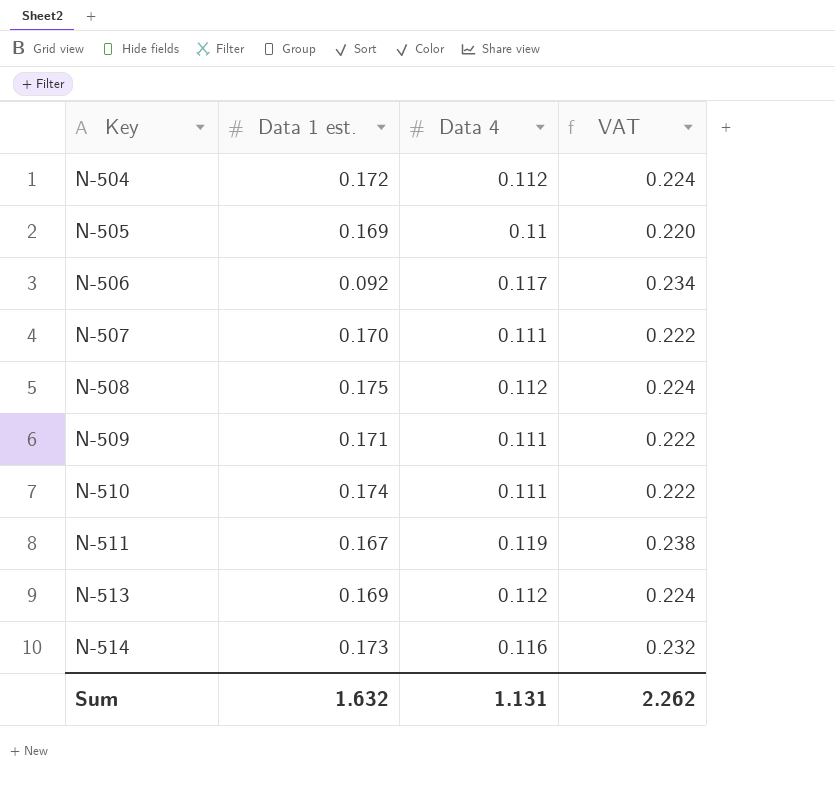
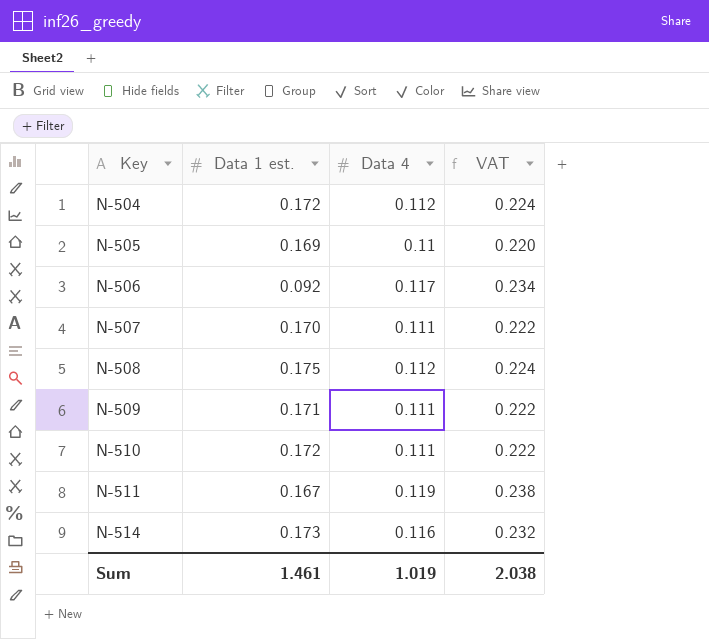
row N-513: 0.169 | 0.112 | 0.224 -> none
N-510 | Data 1 est.: 0.174 -> 0.172
Sum | Data 1 est.: 1.632 -> 1.461
Sum | Data 4: 1.131 -> 1.019
Sum | VAT: 2.262 -> 2.038

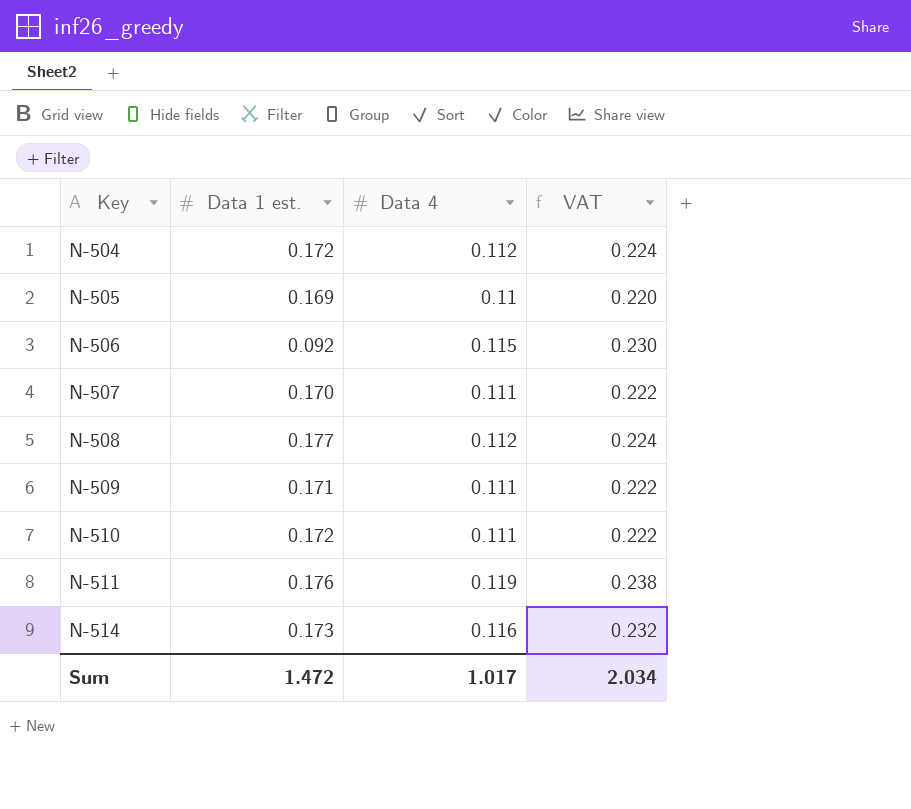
N-506 | Data 4: 0.117 -> 0.115
N-506 | VAT: 0.234 -> 0.230
N-508 | Data 1 est.: 0.175 -> 0.177
N-511 | Data 1 est.: 0.167 -> 0.176
Sum | Data 1 est.: 1.461 -> 1.472
Sum | Data 4: 1.019 -> 1.017
Sum | VAT: 2.038 -> 2.034

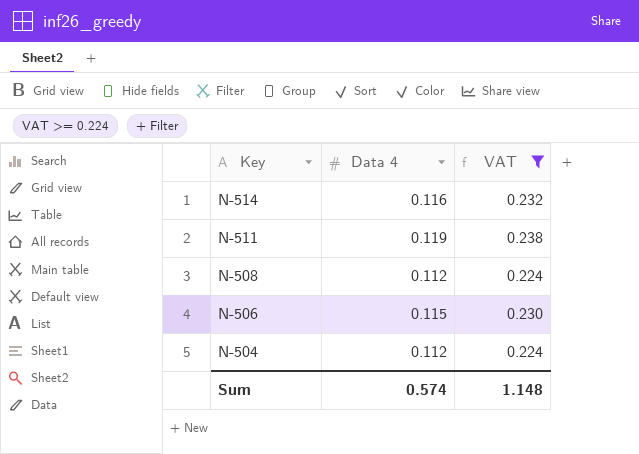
filter: none -> VAT >= 0.224
row order: Key ascending -> Key descending
column Data 1 est. | position: 2 -> none
Sum | Data 4: 1.017 -> 0.574
Sum | VAT: 2.034 -> 1.148

